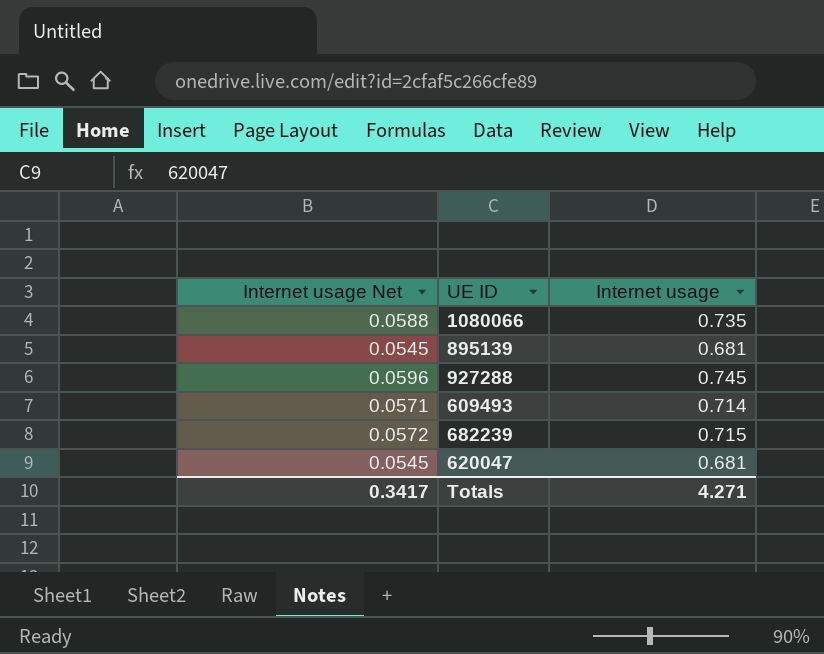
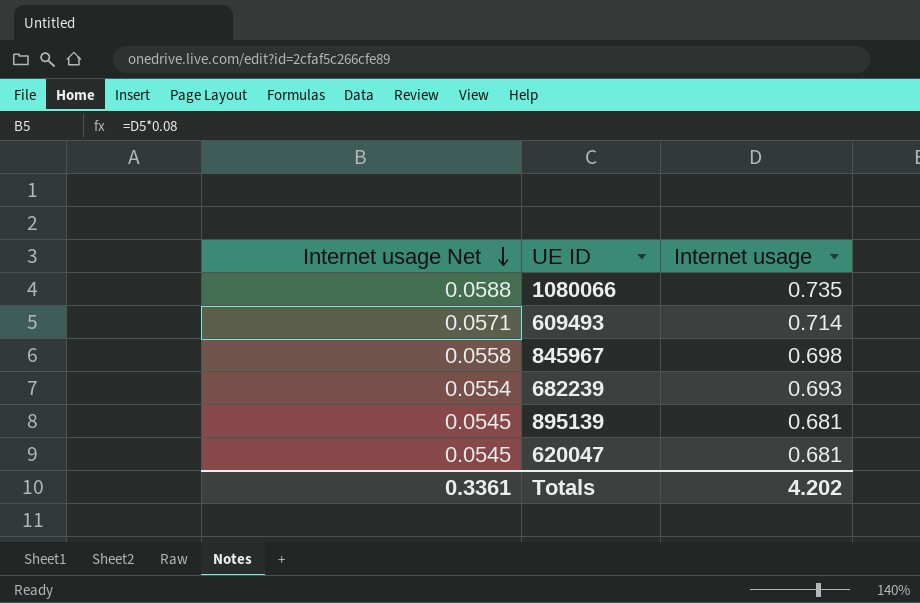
row order: none -> Internet usage Net descending
row 927288: 0.0596 | 0.745 -> none
row 845967: none -> 0.0558 | 0.698
682239 | Internet usage Net: 0.0572 -> 0.0554
682239 | Internet usage: 0.715 -> 0.693
Totals | Internet usage Net: 0.3417 -> 0.3361
Totals | Internet usage: 4.271 -> 4.202

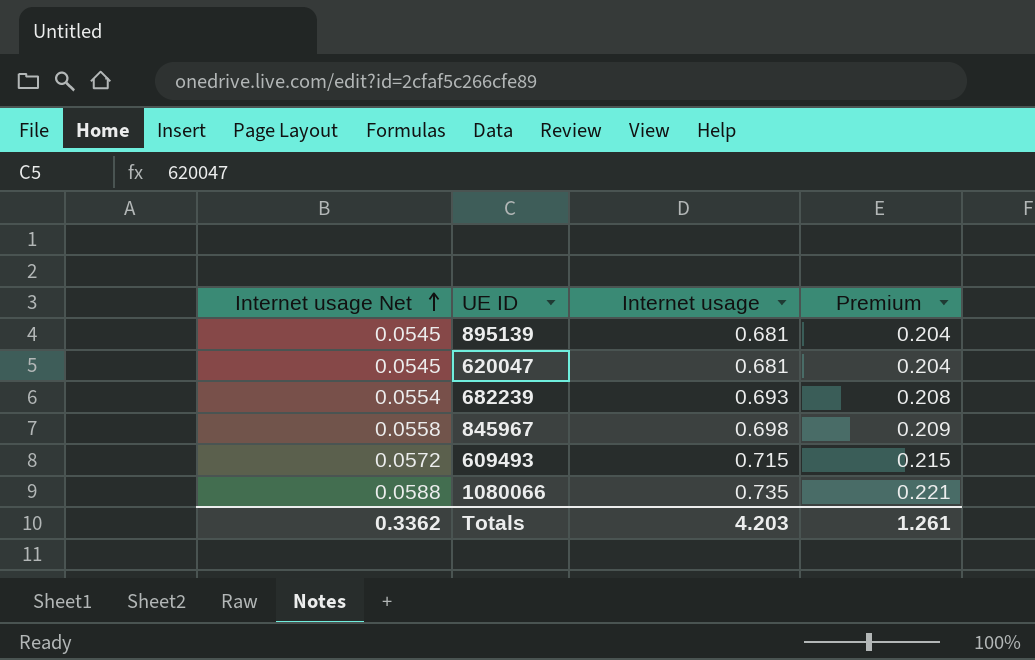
row order: Internet usage Net descending -> Internet usage Net ascending
column Premium | formula: none -> [Internet usage] * 0.3
609493 | Internet usage Net: 0.0571 -> 0.0572
609493 | Internet usage: 0.714 -> 0.715
Totals | Internet usage Net: 0.3361 -> 0.3362
Totals | Internet usage: 4.202 -> 4.203

